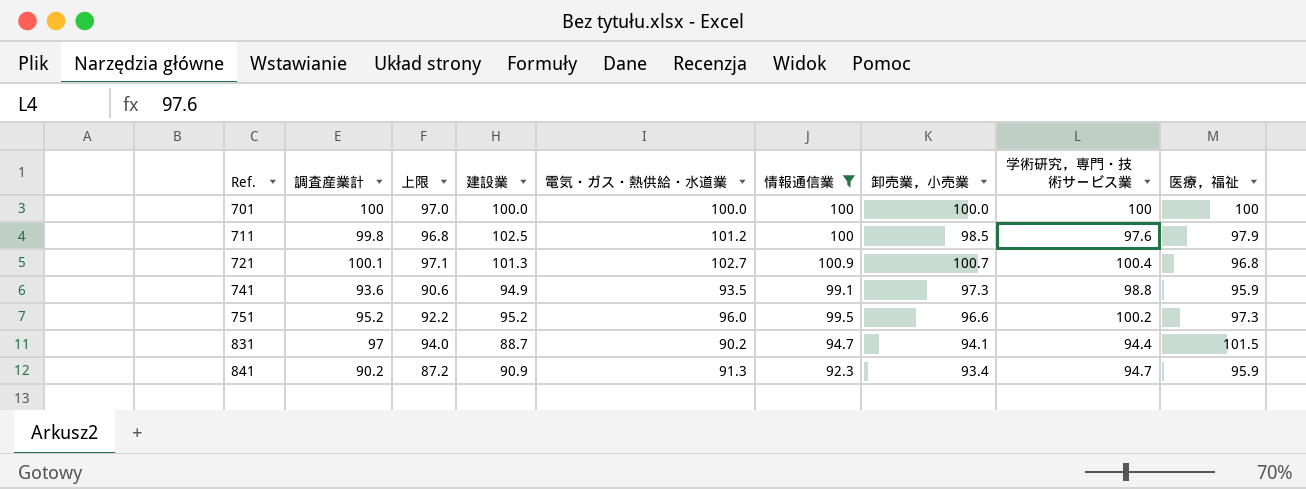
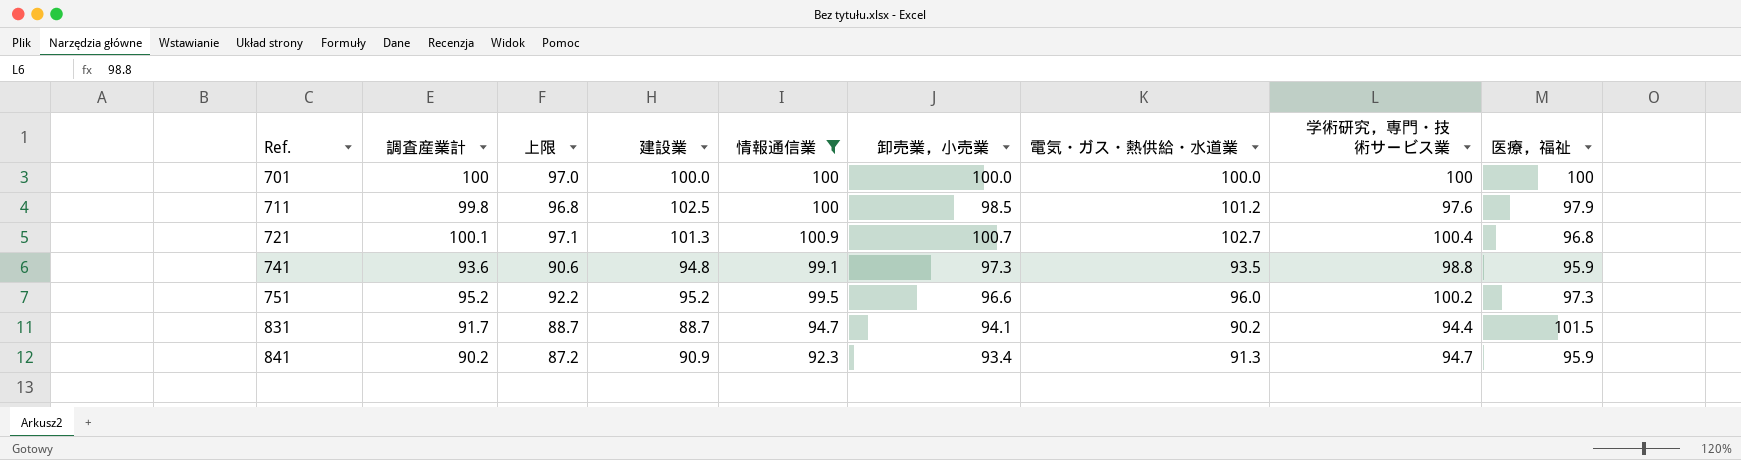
column 電気・ガス・熱供給・水道業 | position: 5 -> 7
741 | 建設業: 94.9 -> 94.8
831 | 調査産業計: 97 -> 91.7
831 | 上限: 94.0 -> 88.7

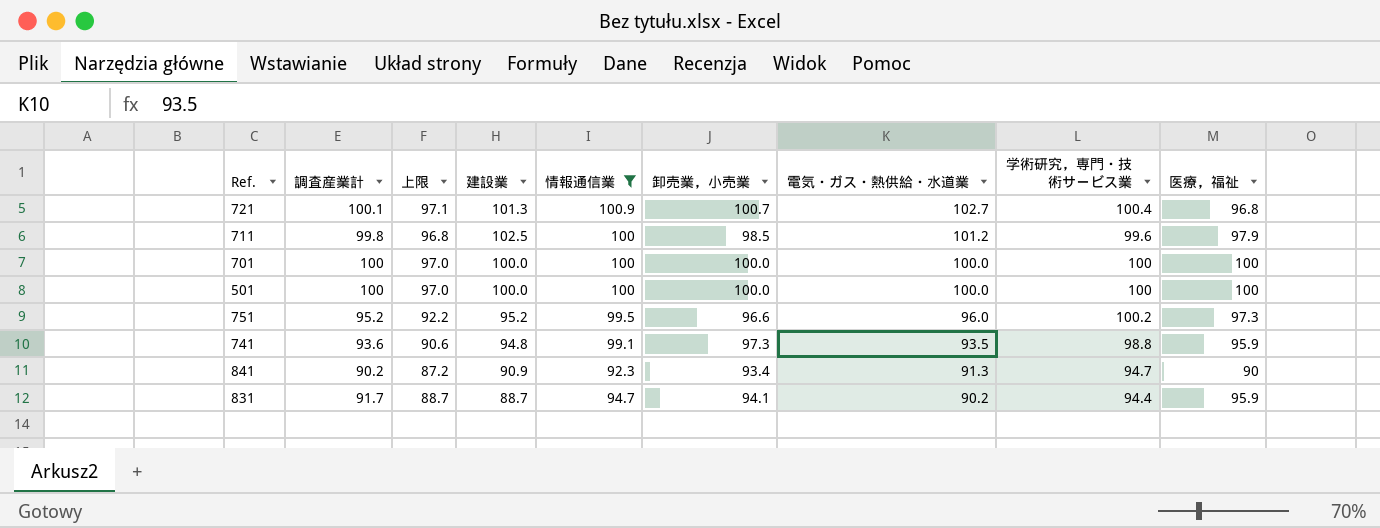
row order: Ref. ascending -> 電気・ガス・熱供給・水道業 descending
711 | 学術研究，専門・技術サービス業: 97.6 -> 99.6
row 501: none -> 100 | 97.0 | 100.0 | 100 | 100.0 | 100.0 | 100 | 100
841 | 医療，福祉: 95.9 -> 90
831 | 医療，福祉: 101.5 -> 95.9

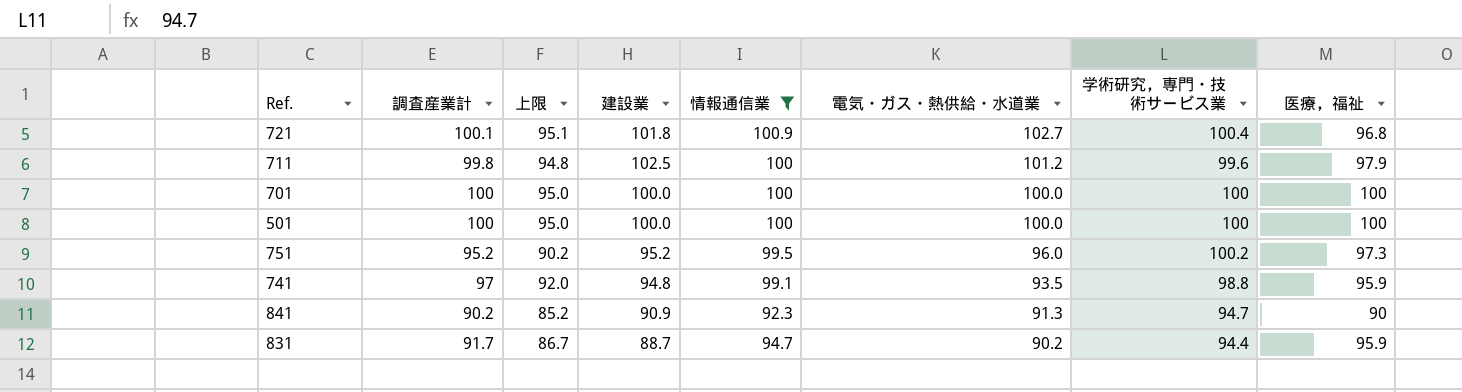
column 卸売業，小売業 | position: 6 -> none
column 上限 | formula: [調査産業計] - 3 -> [調査産業計] - 5
721 | 建設業: 101.3 -> 101.8
741 | 調査産業計: 93.6 -> 97

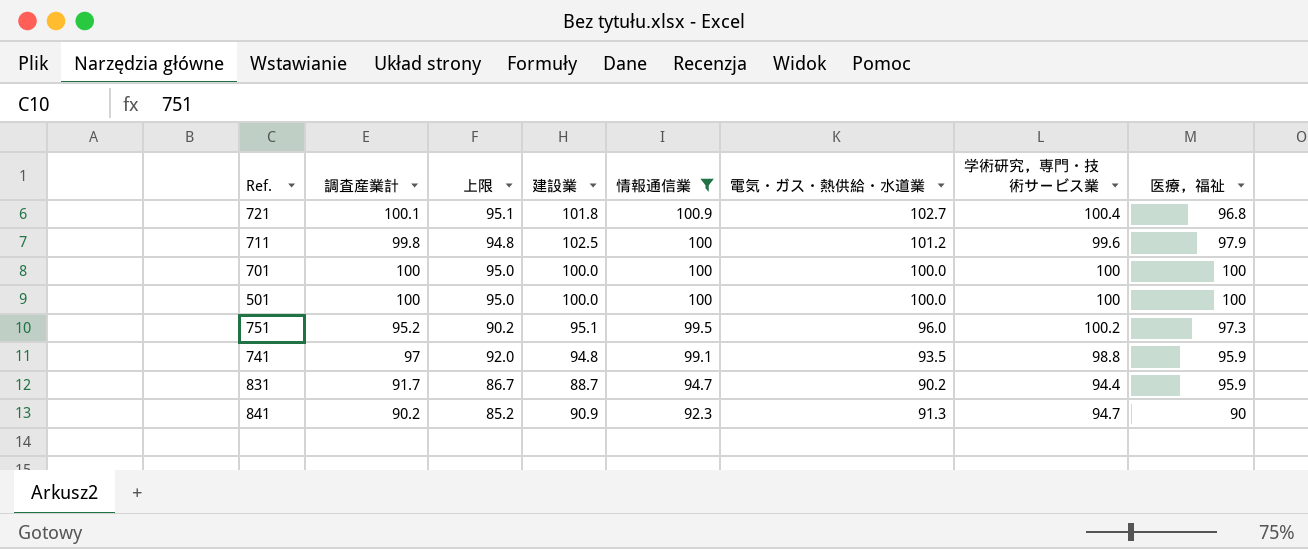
row order: 電気・ガス・熱供給・水道業 descending -> 情報通信業 descending
751 | 建設業: 95.2 -> 95.1

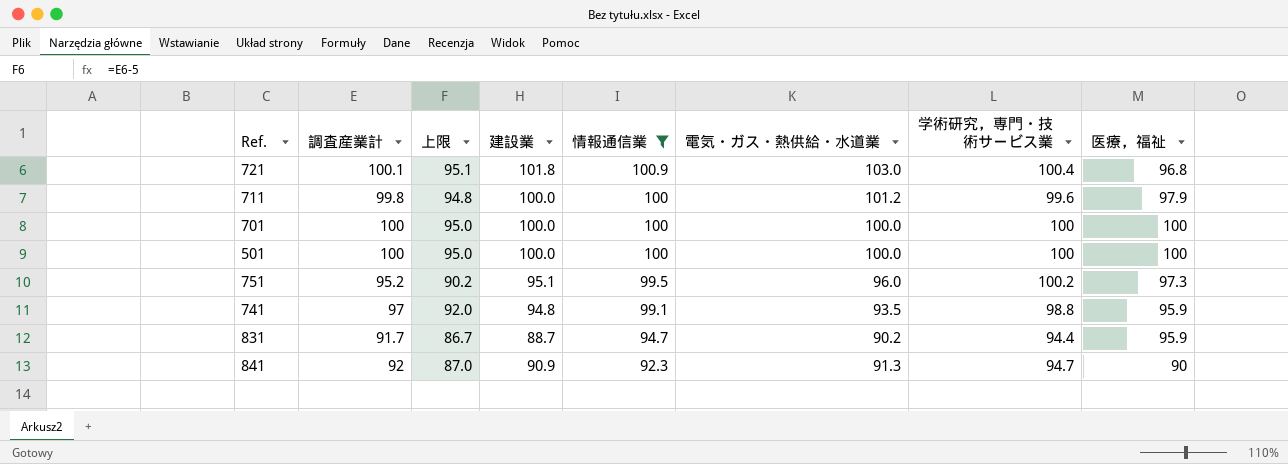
721 | 電気・ガス・熱供給・水道業: 102.7 -> 103.0
711 | 建設業: 102.5 -> 100.0
841 | 調査産業計: 90.2 -> 92
841 | 上限: 85.2 -> 87.0

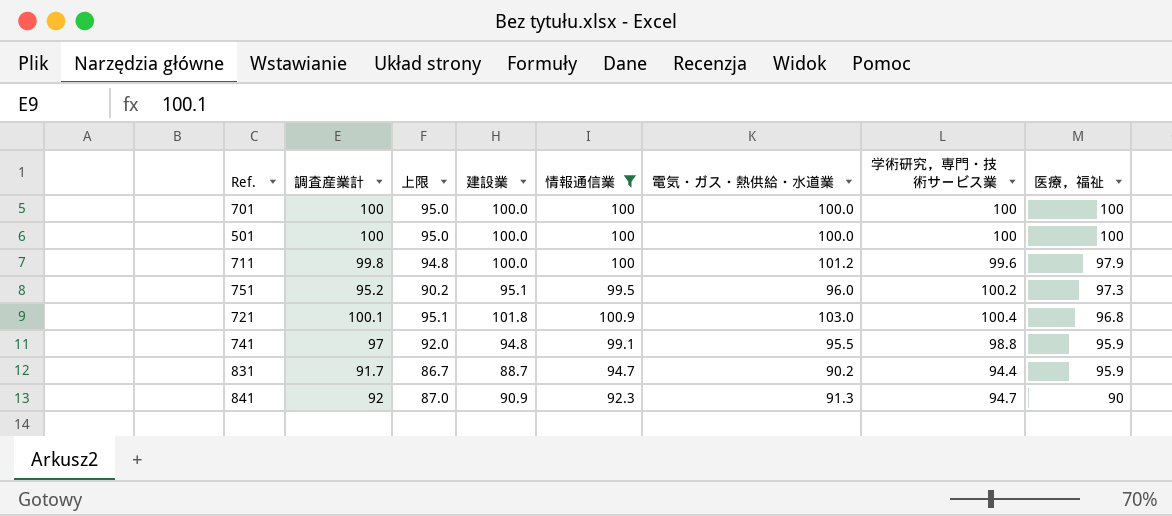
row order: 情報通信業 descending -> 医療，福祉 descending
741 | 電気・ガス・熱供給・水道業: 93.5 -> 95.5

